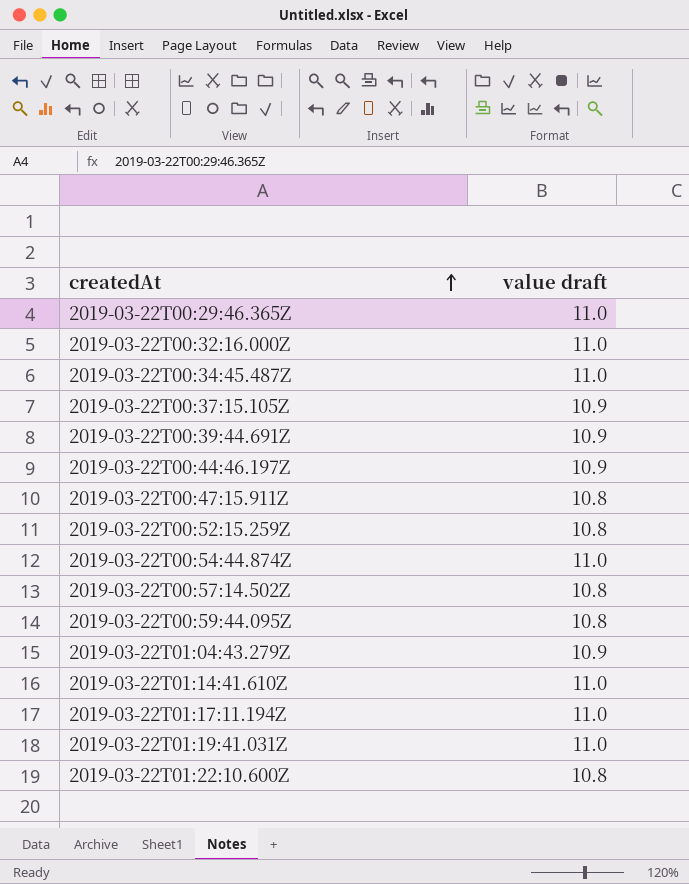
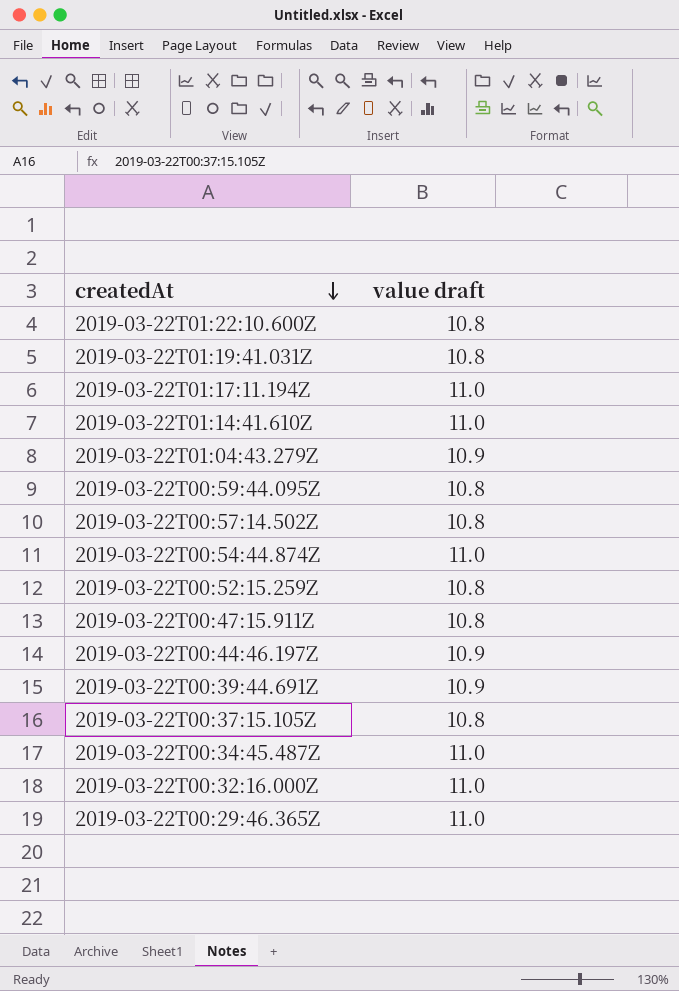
row order: createdAt ascending -> createdAt descending
2019-03-22T01:19:41.031Z | value draft: 11.0 -> 10.8
2019-03-22T00:37:15.105Z | value draft: 10.9 -> 10.8

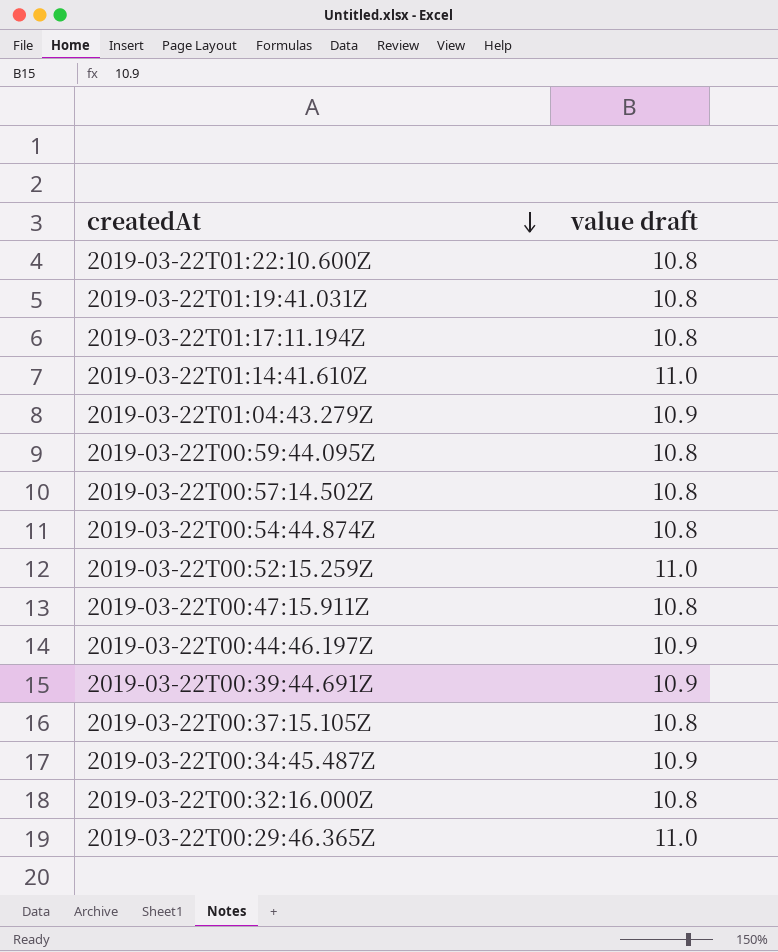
2019-03-22T01:17:11.194Z | value draft: 11.0 -> 10.8
2019-03-22T00:54:44.874Z | value draft: 11.0 -> 10.8
2019-03-22T00:52:15.259Z | value draft: 10.8 -> 11.0
2019-03-22T00:34:45.487Z | value draft: 11.0 -> 10.9
2019-03-22T00:32:16.000Z | value draft: 11.0 -> 10.8

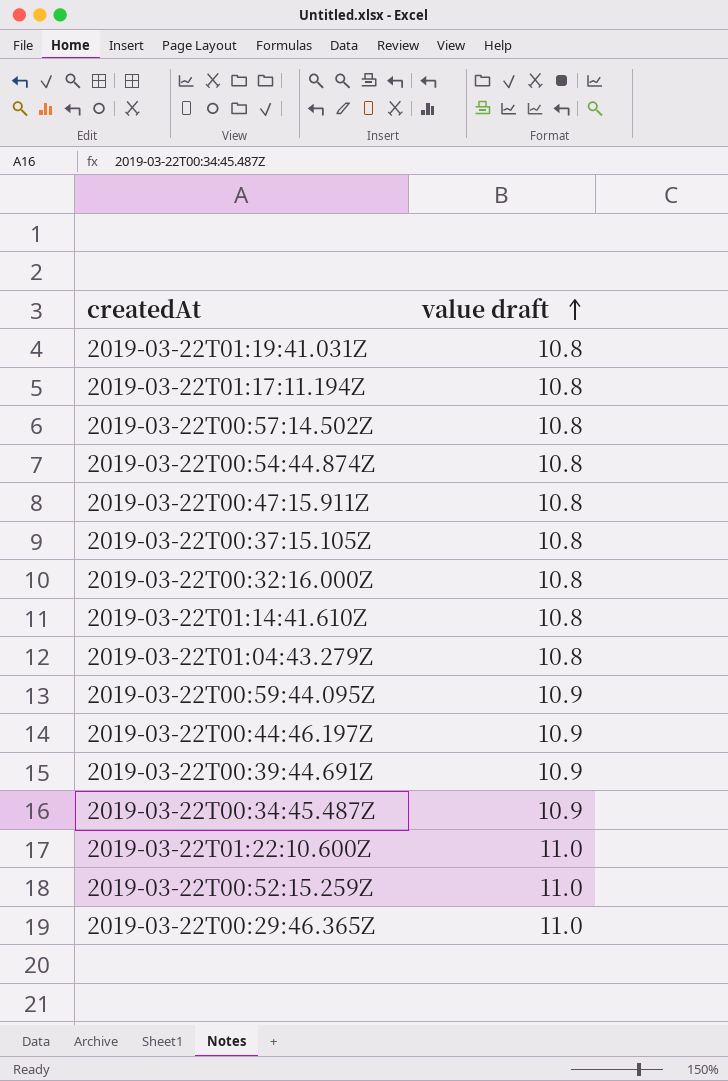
row order: createdAt descending -> value draft ascending
2019-03-22T01:14:41.610Z | value draft: 11.0 -> 10.8
2019-03-22T01:04:43.279Z | value draft: 10.9 -> 10.8
2019-03-22T00:59:44.095Z | value draft: 10.8 -> 10.9
2019-03-22T01:22:10.600Z | value draft: 10.8 -> 11.0

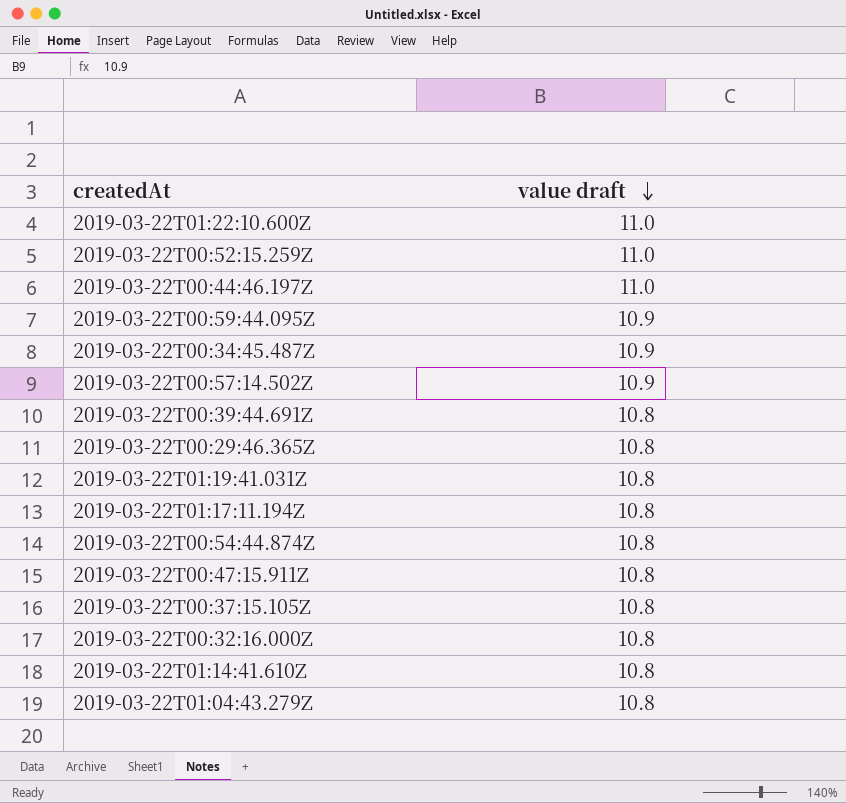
row order: value draft ascending -> value draft descending
2019-03-22T00:44:46.197Z | value draft: 10.9 -> 11.0
2019-03-22T00:57:14.502Z | value draft: 10.8 -> 10.9
2019-03-22T00:39:44.691Z | value draft: 10.9 -> 10.8
2019-03-22T00:29:46.365Z | value draft: 11.0 -> 10.8

